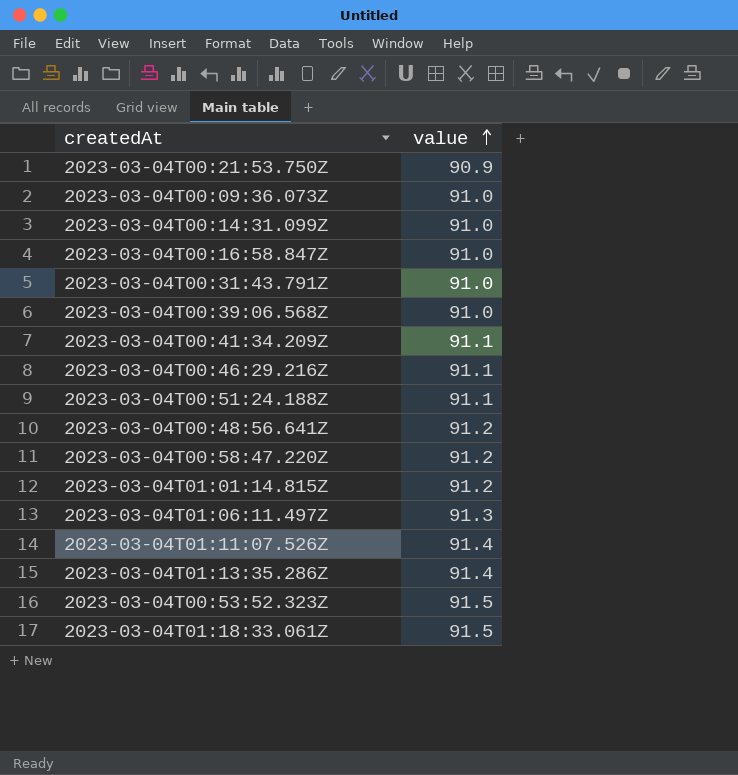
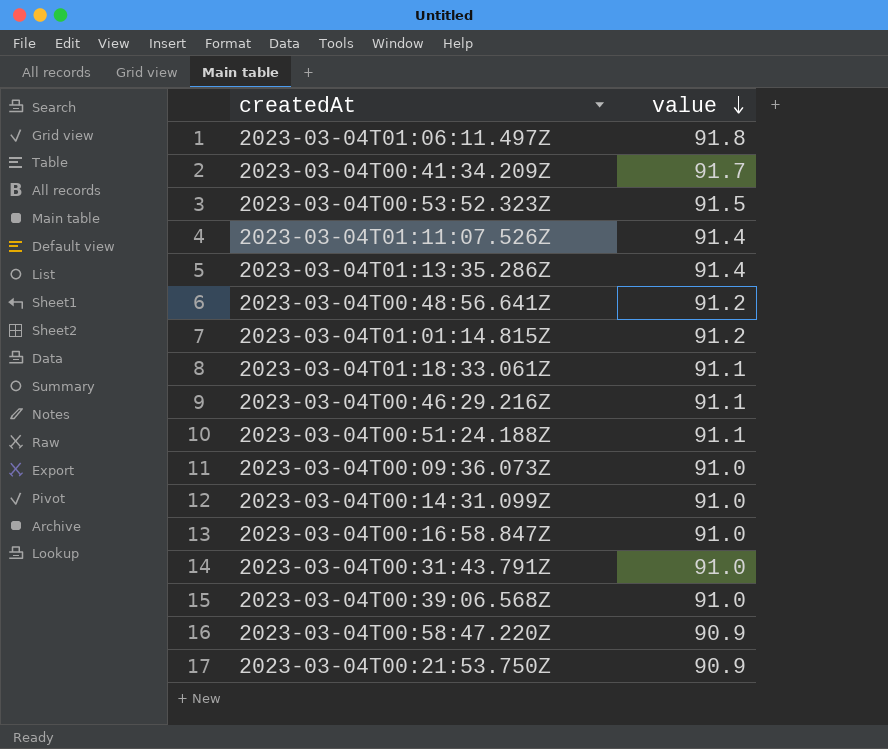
row order: value ascending -> value descending
2023-03-04T01:06:11.497Z | value: 91.3 -> 91.8
2023-03-04T00:41:34.209Z | value: 91.1 -> 91.7
2023-03-04T01:18:33.061Z | value: 91.5 -> 91.1
2023-03-04T00:58:47.220Z | value: 91.2 -> 90.9

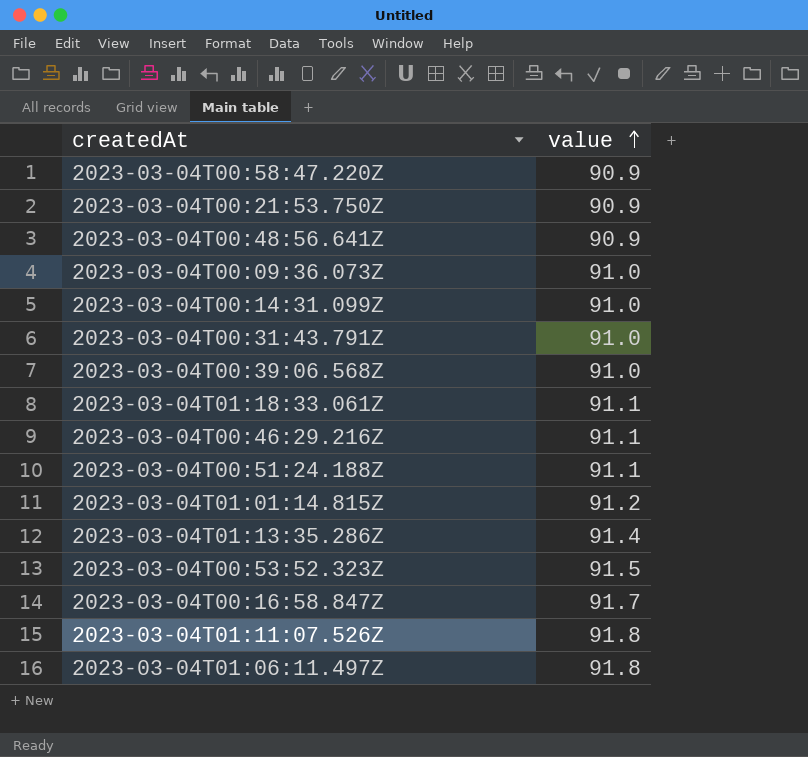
row order: value descending -> value ascending
row 2023-03-04T00:41:34.209Z: 91.7 -> none
2023-03-04T00:48:56.641Z | value: 91.2 -> 90.9
2023-03-04T00:16:58.847Z | value: 91.0 -> 91.7
2023-03-04T01:11:07.526Z | value: 91.4 -> 91.8

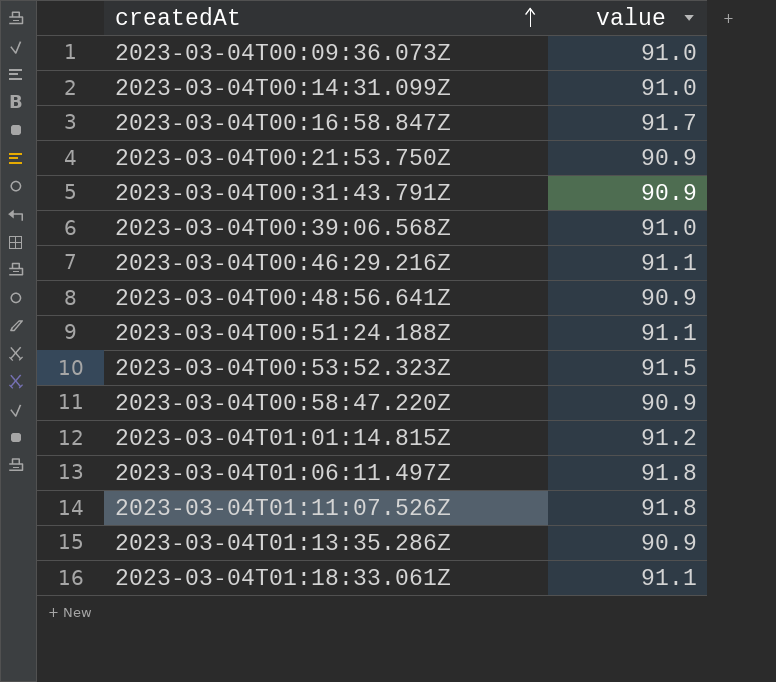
row order: value ascending -> createdAt ascending
2023-03-04T00:31:43.791Z | value: 91.0 -> 90.9
2023-03-04T01:13:35.286Z | value: 91.4 -> 90.9

